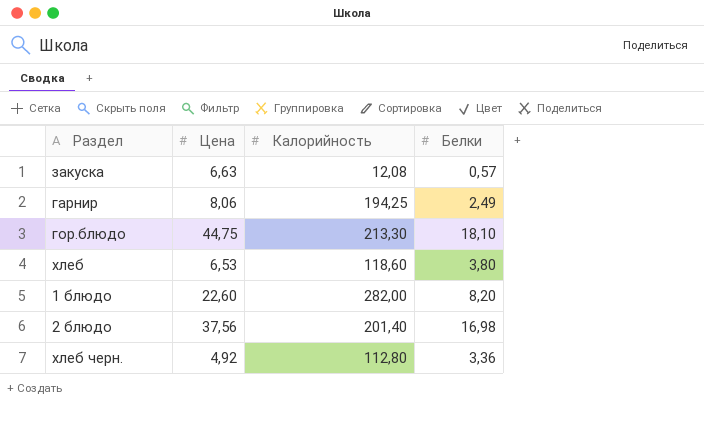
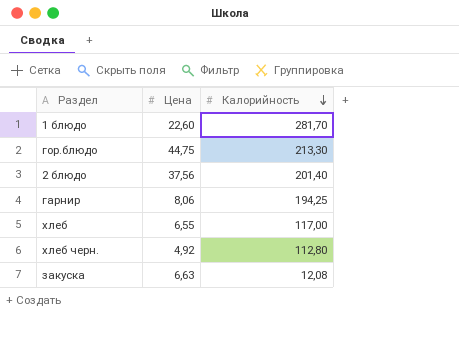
row order: none -> Калорийность descending
column Белки | position: 4 -> none
1 блюдо | Калорийность: 282,00 -> 281,70
хлеб | Цена: 6,53 -> 6,55
хлеб | Калорийность: 118,60 -> 117,00

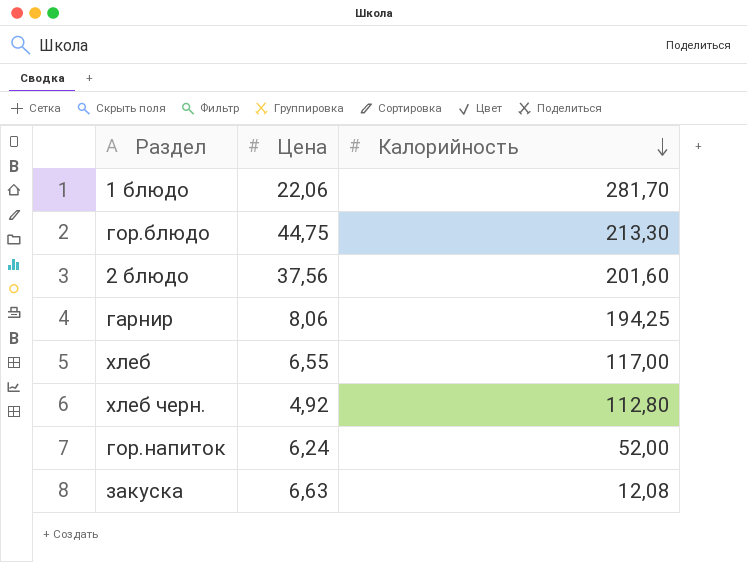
1 блюдо | Цена: 22,60 -> 22,06
2 блюдо | Калорийность: 201,40 -> 201,60
row гор.напиток: none -> 6,24 | 52,00

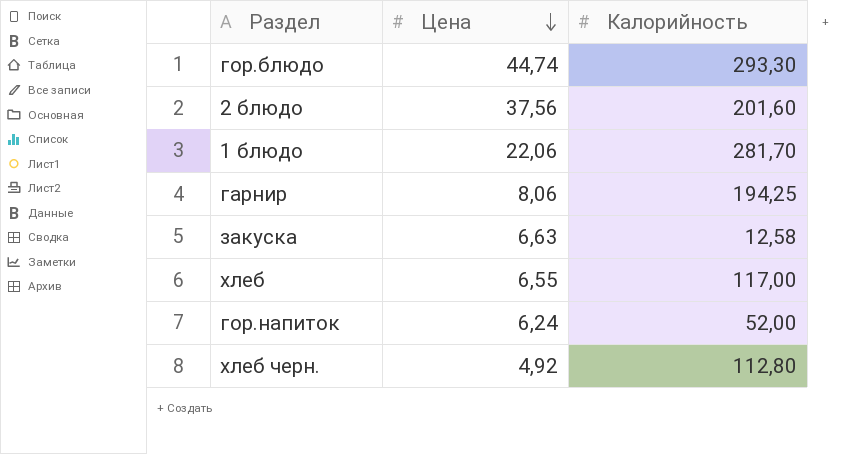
row order: Калорийность descending -> Цена descending
гор.блюдо | Цена: 44,75 -> 44,74
гор.блюдо | Калорийность: 213,30 -> 293,30
закуска | Калорийность: 12,08 -> 12,58

